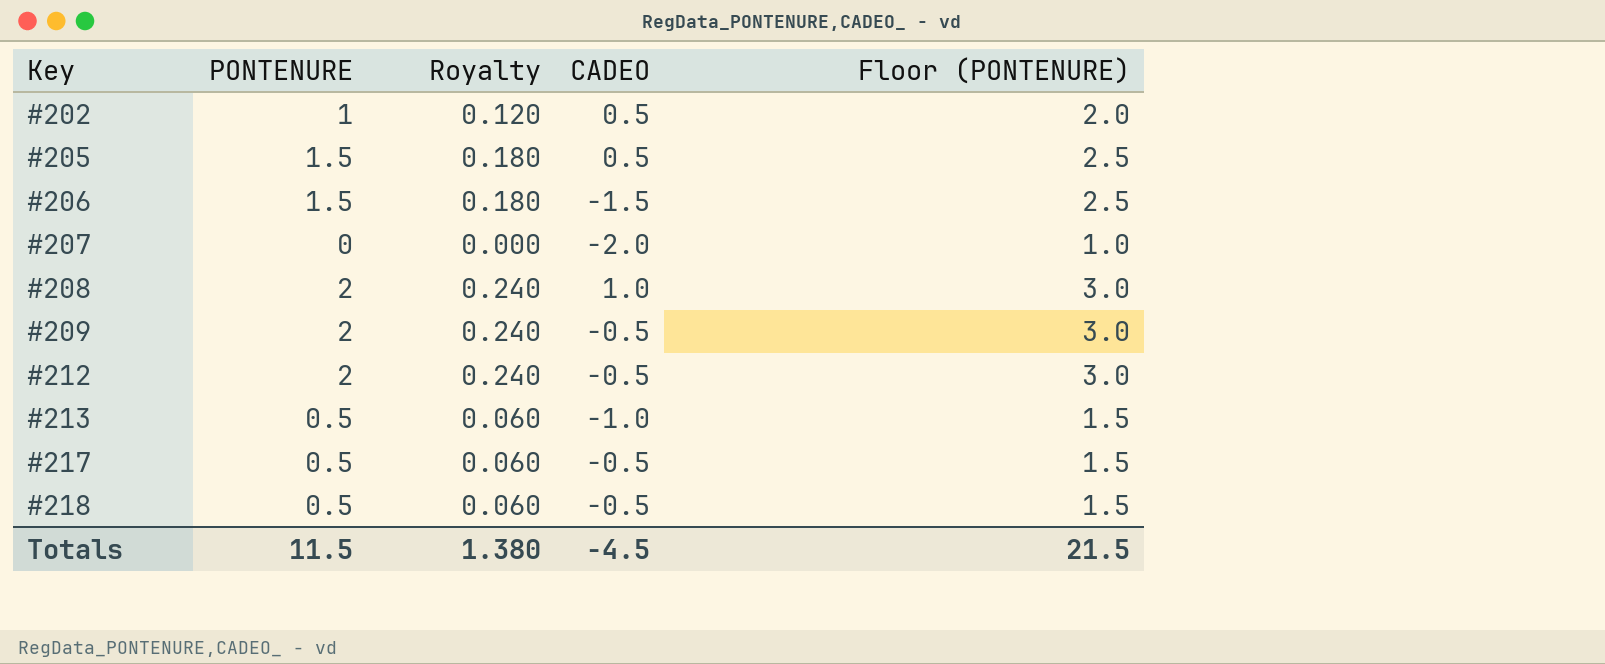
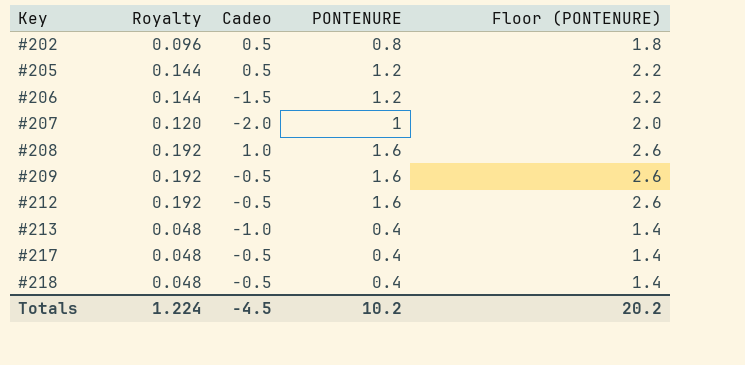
column name: CADEO -> Cadeo
column PONTENURE | position: 2 -> 4
#202 | Royalty: 0.120 -> 0.096
#202 | PONTENURE: 1 -> 0.8
#202 | Floor (PONTENURE): 2.0 -> 1.8
#205 | Royalty: 0.180 -> 0.144
#205 | PONTENURE: 1.5 -> 1.2
#205 | Floor (PONTENURE): 2.5 -> 2.2
#206 | Royalty: 0.180 -> 0.144
#206 | PONTENURE: 1.5 -> 1.2
#206 | Floor (PONTENURE): 2.5 -> 2.2
#207 | Royalty: 0.000 -> 0.120
#207 | PONTENURE: 0 -> 1
#207 | Floor (PONTENURE): 1.0 -> 2.0
#208 | Royalty: 0.240 -> 0.192
#208 | PONTENURE: 2 -> 1.6
#208 | Floor (PONTENURE): 3.0 -> 2.6
#209 | Royalty: 0.240 -> 0.192
#209 | PONTENURE: 2 -> 1.6
#209 | Floor (PONTENURE): 3.0 -> 2.6
#212 | Royalty: 0.240 -> 0.192
#212 | PONTENURE: 2 -> 1.6
#212 | Floor (PONTENURE): 3.0 -> 2.6
#213 | Royalty: 0.060 -> 0.048
#213 | PONTENURE: 0.5 -> 0.4
#213 | Floor (PONTENURE): 1.5 -> 1.4
#217 | Royalty: 0.060 -> 0.048
#217 | PONTENURE: 0.5 -> 0.4
#217 | Floor (PONTENURE): 1.5 -> 1.4
#218 | Royalty: 0.060 -> 0.048
#218 | PONTENURE: 0.5 -> 0.4
#218 | Floor (PONTENURE): 1.5 -> 1.4
Totals | Royalty: 1.380 -> 1.224
Totals | PONTENURE: 11.5 -> 10.2
Totals | Floor (PONTENURE): 21.5 -> 20.2

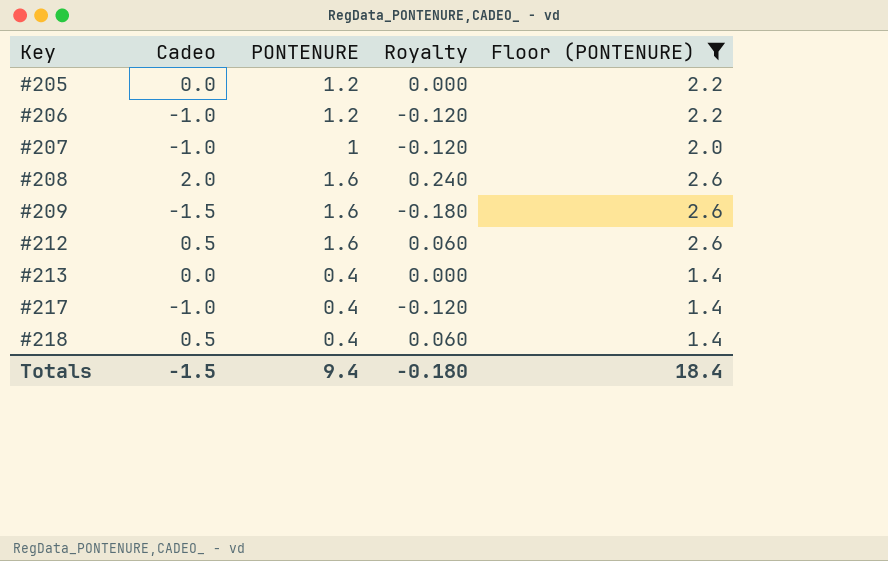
filter: none -> Floor (PONTENURE) != 1.8
column Royalty | formula: [PONTENURE] * 0.12 -> [Cadeo] * 0.12
column Royalty | position: 2 -> 4
#205 | Cadeo: 0.5 -> 0.0
#206 | Cadeo: -1.5 -> -1.0
#207 | Cadeo: -2.0 -> -1.0
#208 | Cadeo: 1.0 -> 2.0
#209 | Cadeo: -0.5 -> -1.5
#212 | Cadeo: -0.5 -> 0.5
#213 | Cadeo: -1.0 -> 0.0
#217 | Cadeo: -0.5 -> -1.0
#218 | Cadeo: -0.5 -> 0.5
Totals | Cadeo: -4.5 -> -1.5
Totals | PONTENURE: 10.2 -> 9.4
Totals | Royalty: 1.224 -> -0.180
Totals | Floor (PONTENURE): 20.2 -> 18.4

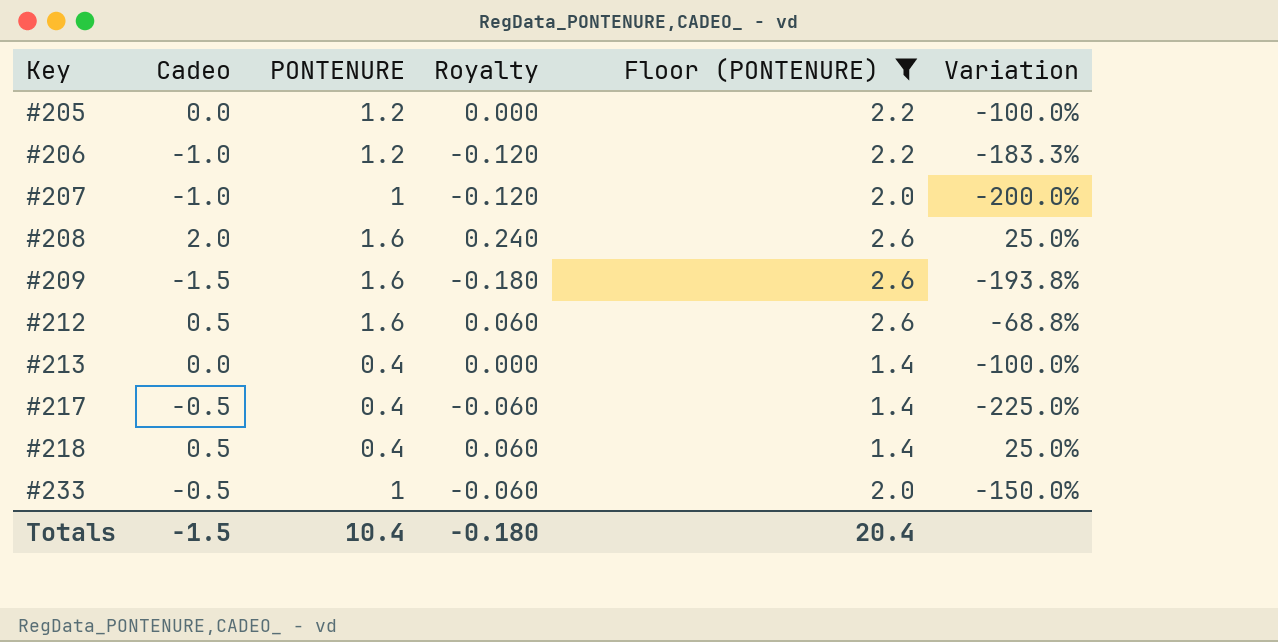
column Variation | formula: none -> ([Cadeo] - [PONTENURE]) / [PONTENURE]
#217 | Cadeo: -1.0 -> -0.5
#217 | Royalty: -0.120 -> -0.060
row #233: none -> -0.5 | 1 | -0.060 | 2.0 | -150.0%
Totals | PONTENURE: 9.4 -> 10.4
Totals | Floor (PONTENURE): 18.4 -> 20.4

